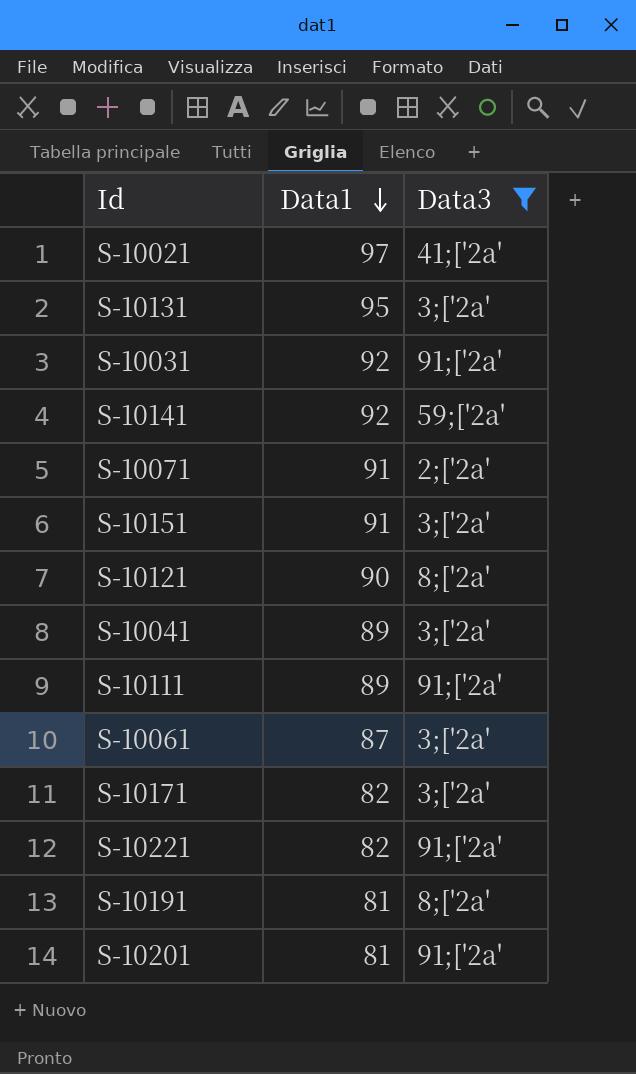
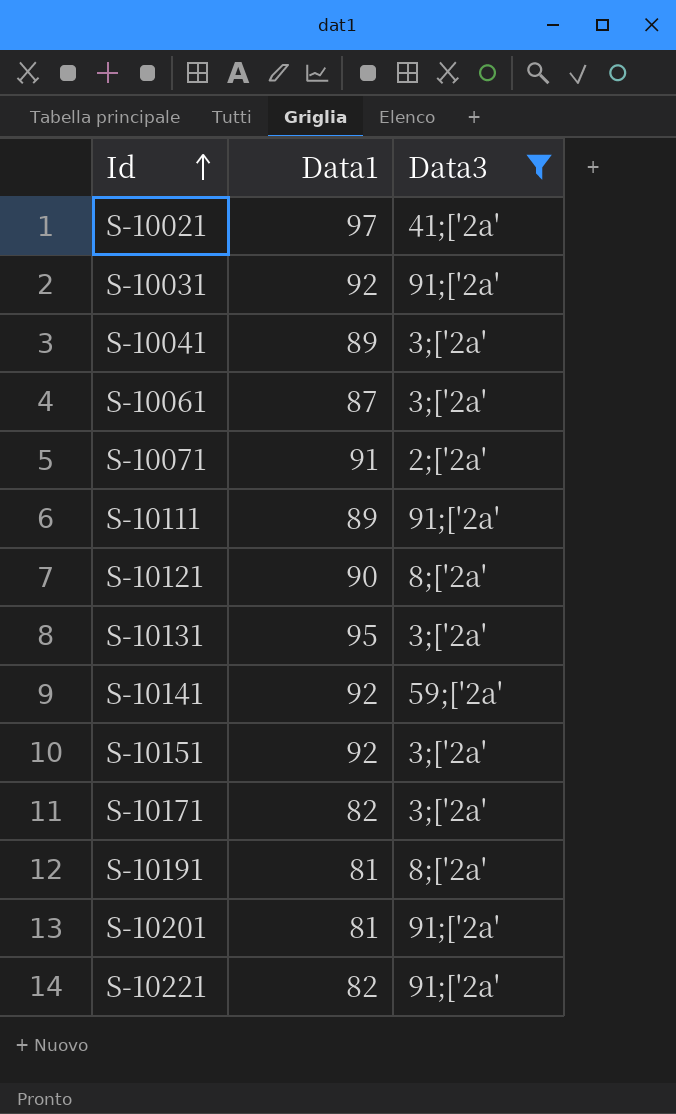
row order: Data1 descending -> Id ascending
S-10151 | Data1: 91 -> 92

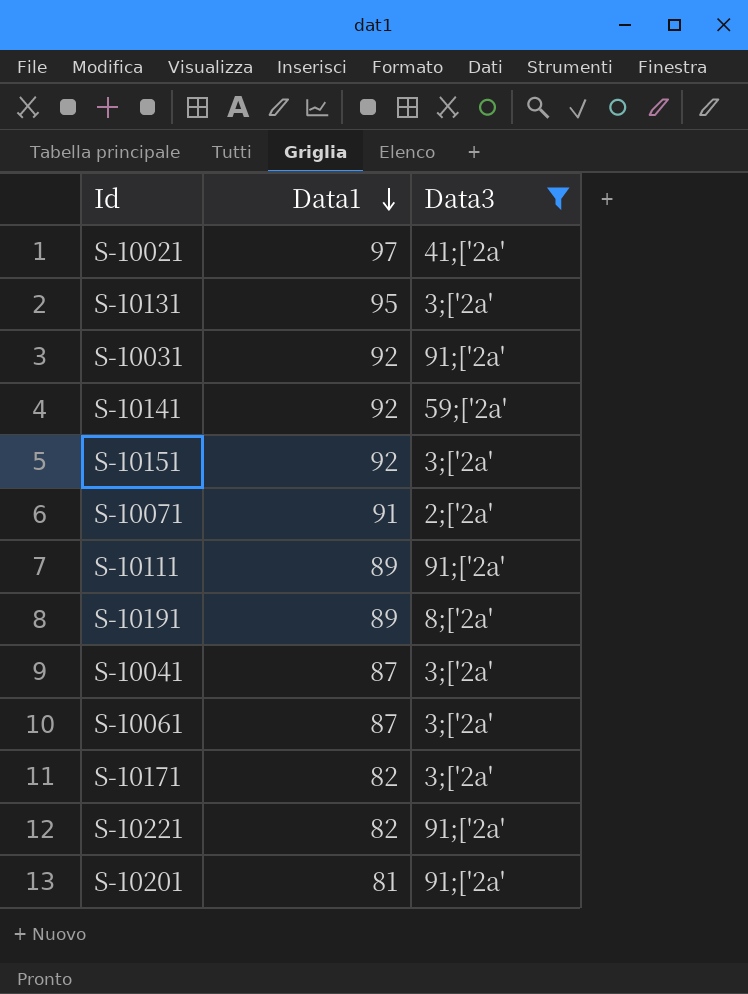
row order: Id ascending -> Data1 descending
row S-10121: 90 | 8;['2a' -> none
S-10191 | Data1: 81 -> 89
S-10041 | Data1: 89 -> 87

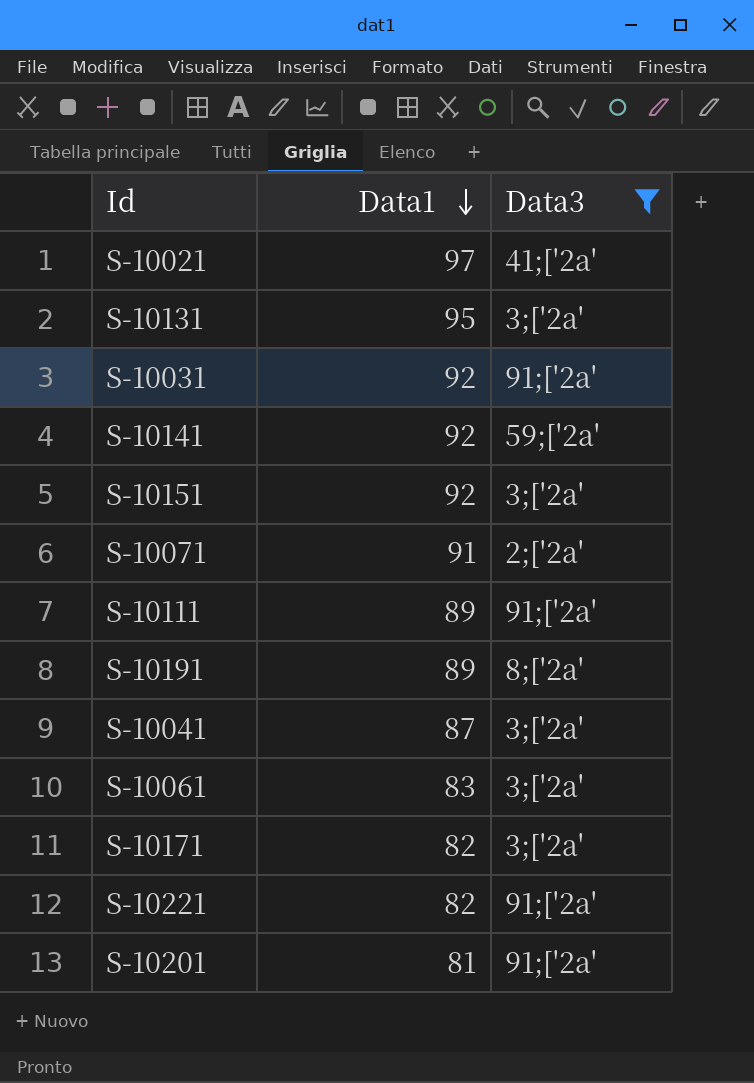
S-10061 | Data1: 87 -> 83

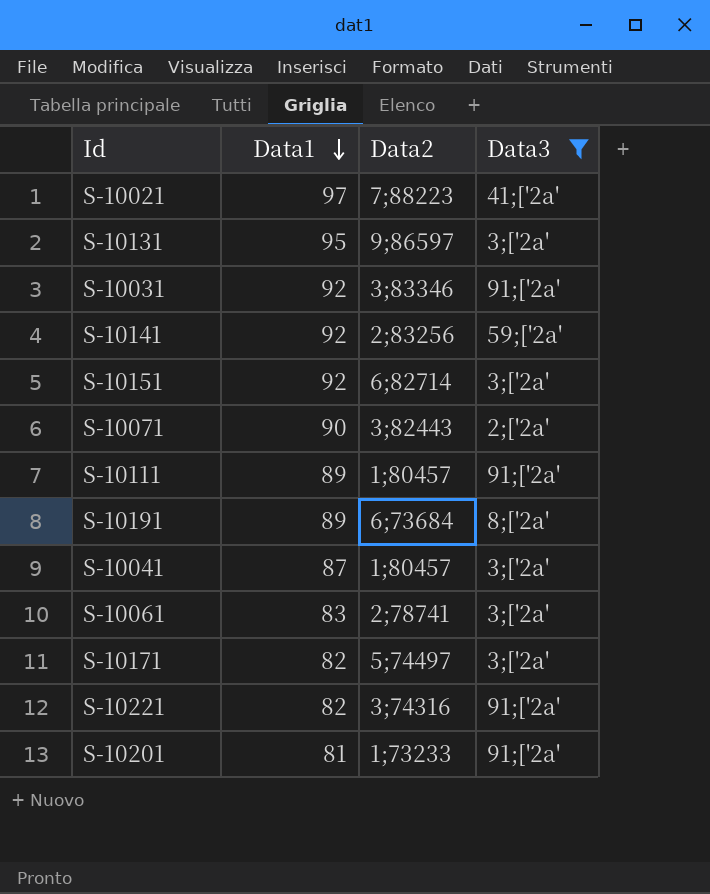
column Data2 | position: none -> 3
S-10071 | Data1: 91 -> 90

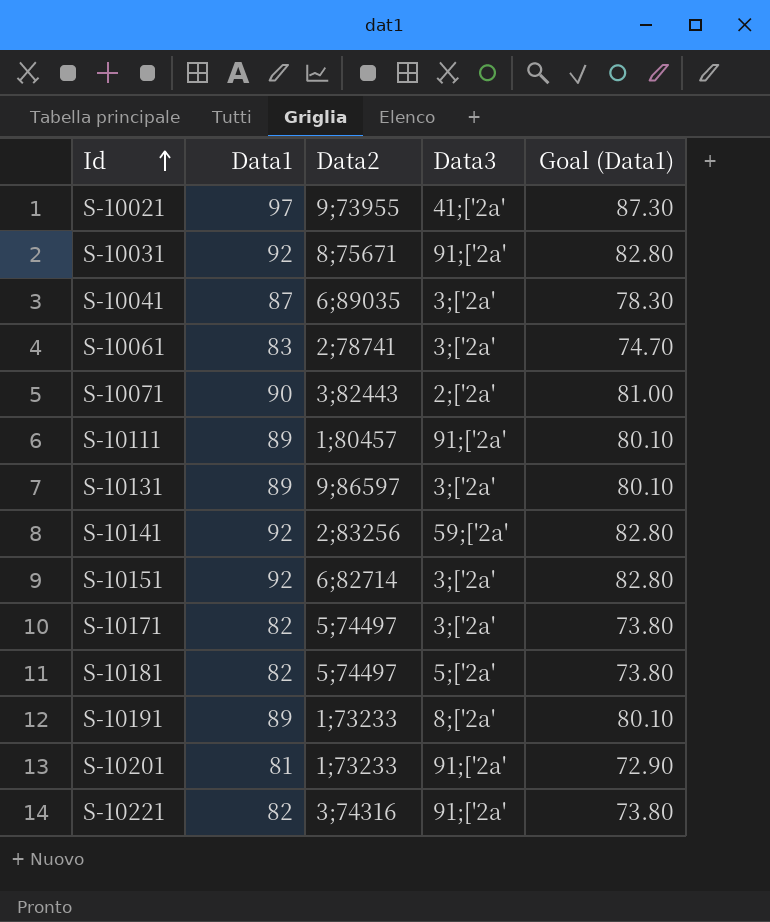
filter: Data3 != 5;['2a' -> none
row order: Data1 descending -> Id ascending
column Goal (Data1) | formula: none -> [Data1] * 0.9
S-10021 | Data2: 7;88223 -> 9;73955
S-10031 | Data2: 3;83346 -> 8;75671
S-10041 | Data2: 1;80457 -> 6;89035
S-10131 | Data1: 95 -> 89
S-10191 | Data2: 6;73684 -> 1;73233

